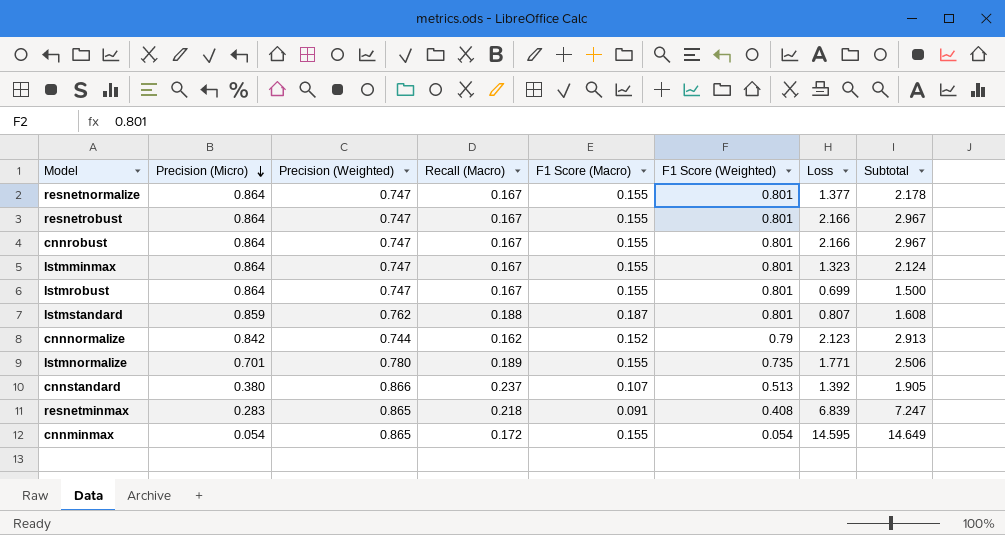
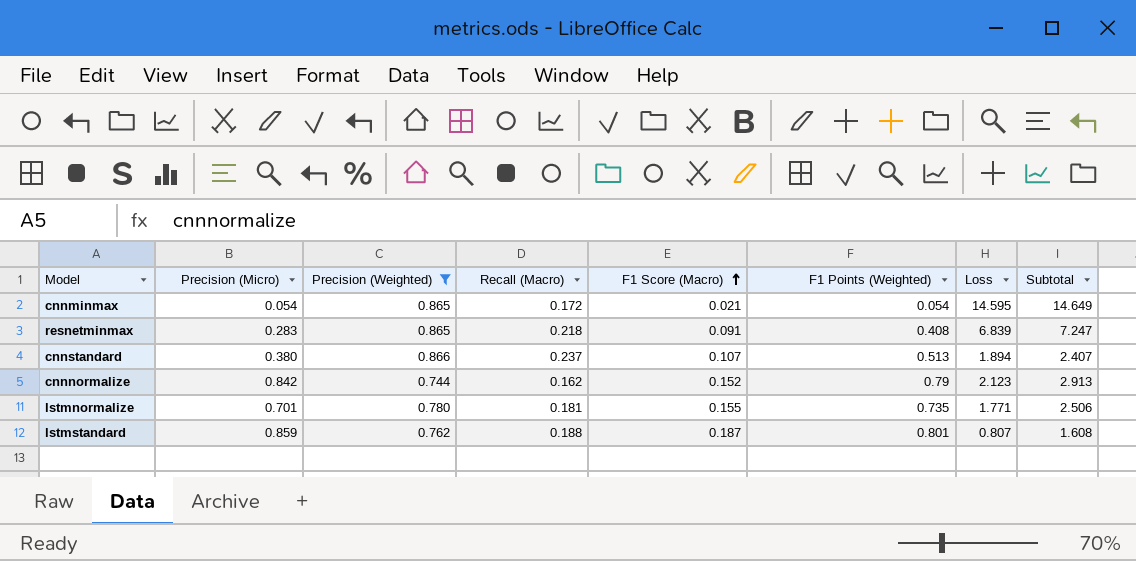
filter: none -> Precision (Weighted) != 0.747
row order: Precision (Micro) descending -> F1 Score (Macro) ascending
column name: F1 Score (Weighted) -> F1 Points (Weighted)
cnnminmax | F1 Score (Macro): 0.155 -> 0.021
cnnstandard | Loss: 1.392 -> 1.894
cnnstandard | Subtotal: 1.905 -> 2.407
lstmnormalize | Recall (Macro): 0.189 -> 0.181

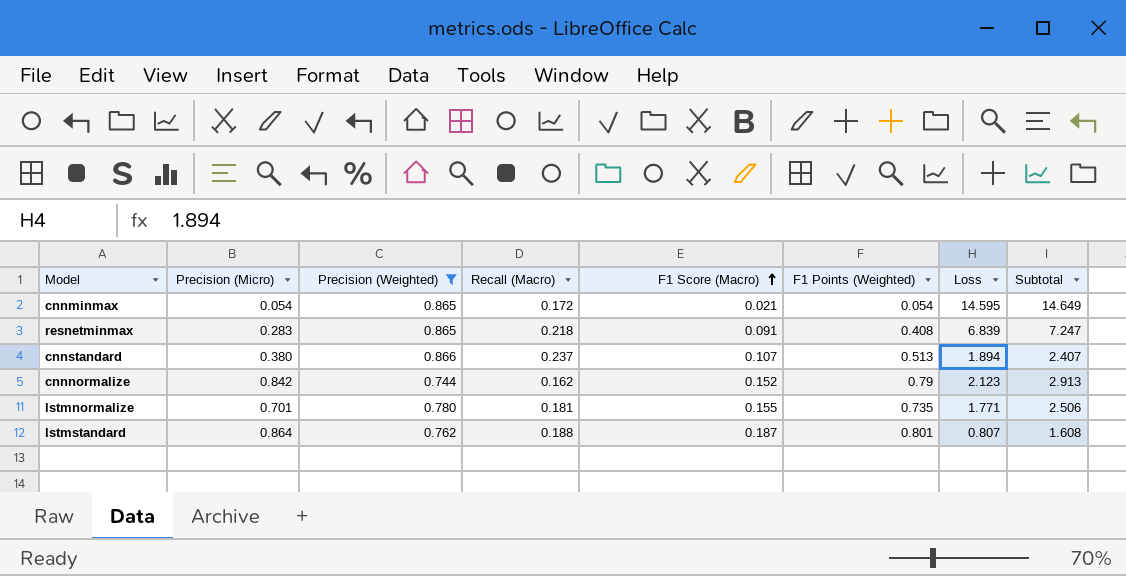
lstmstandard | Precision (Micro): 0.859 -> 0.864

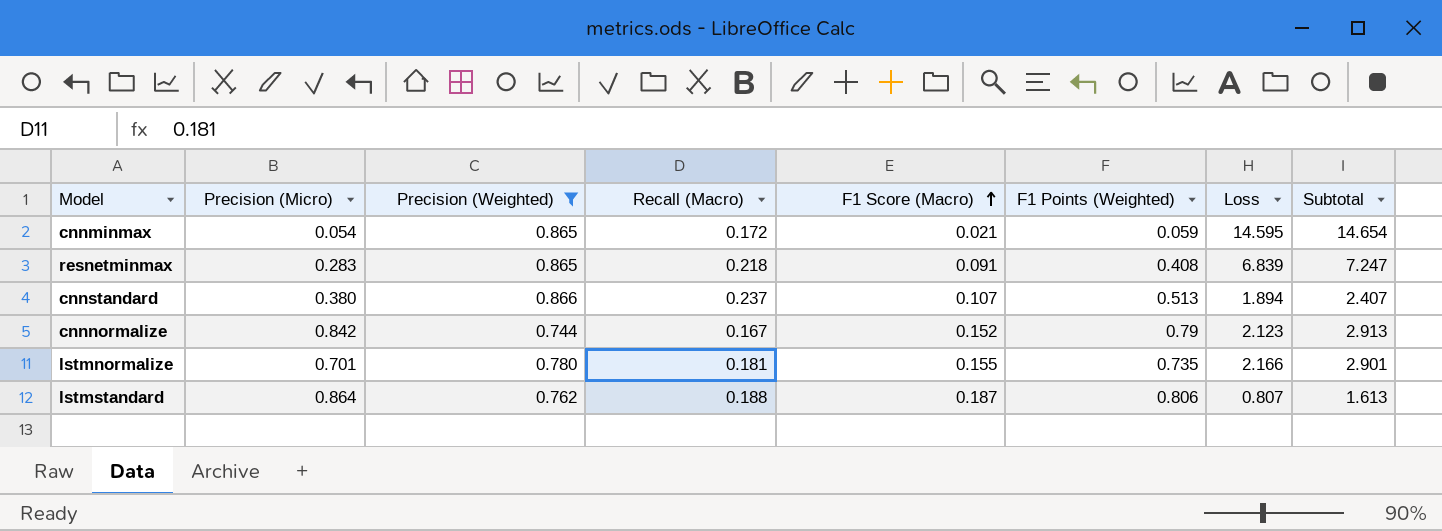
cnnminmax | F1 Points (Weighted): 0.054 -> 0.059
cnnminmax | Subtotal: 14.649 -> 14.654
cnnnormalize | Recall (Macro): 0.162 -> 0.167
lstmnormalize | Loss: 1.771 -> 2.166
lstmnormalize | Subtotal: 2.506 -> 2.901
lstmstandard | F1 Points (Weighted): 0.801 -> 0.806
lstmstandard | Subtotal: 1.608 -> 1.613

